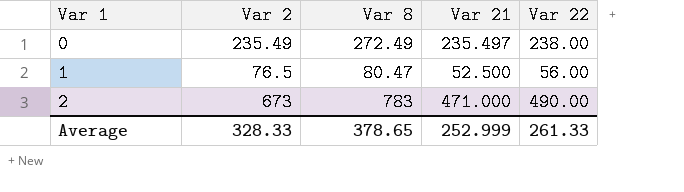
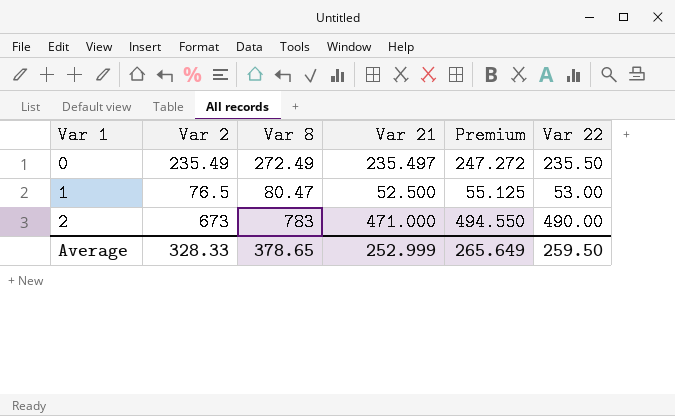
column Premium | formula: none -> [Var 21] * 1.05
0 | Var 22: 238.00 -> 235.50
1 | Var 22: 56.00 -> 53.00
Average | Var 22: 261.33 -> 259.50

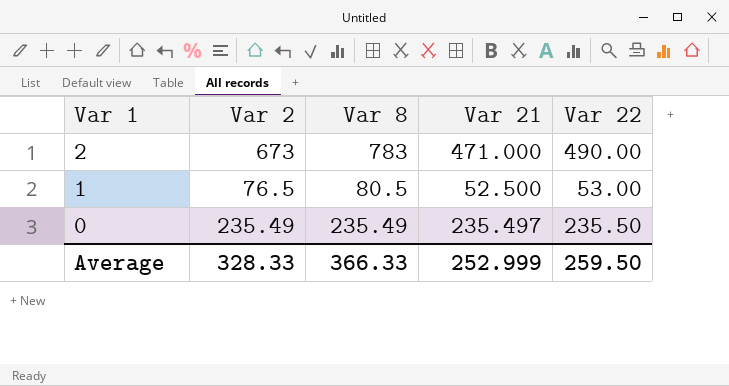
row order: Var 1 ascending -> Var 1 descending
column Premium | formula: [Var 21] * 1.05 -> none
1 | Var 8: 80.47 -> 80.5
0 | Var 8: 272.49 -> 235.49
Average | Var 8: 378.65 -> 366.33

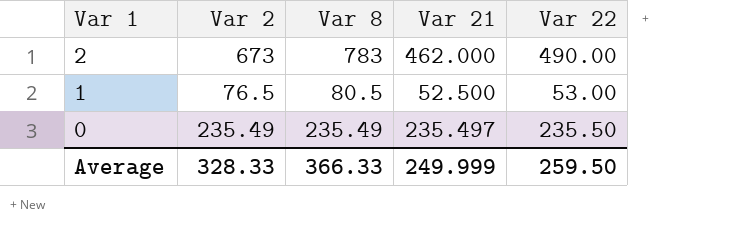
2 | Var 21: 471.000 -> 462.000
Average | Var 21: 252.999 -> 249.999

